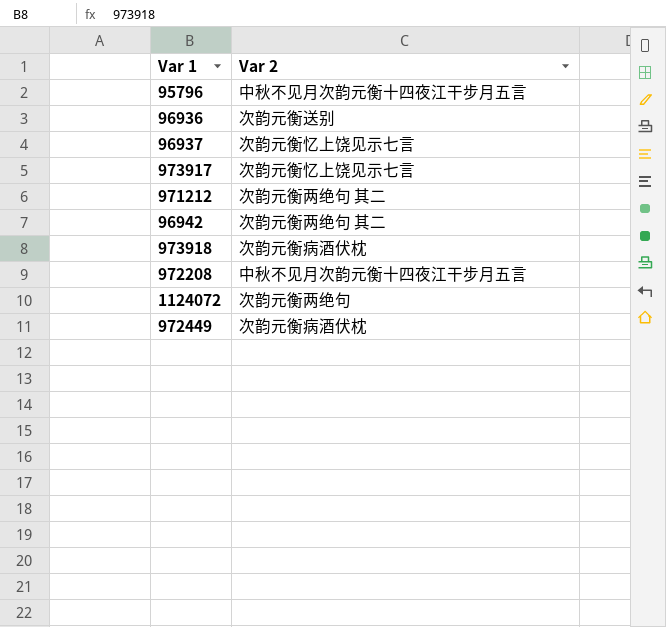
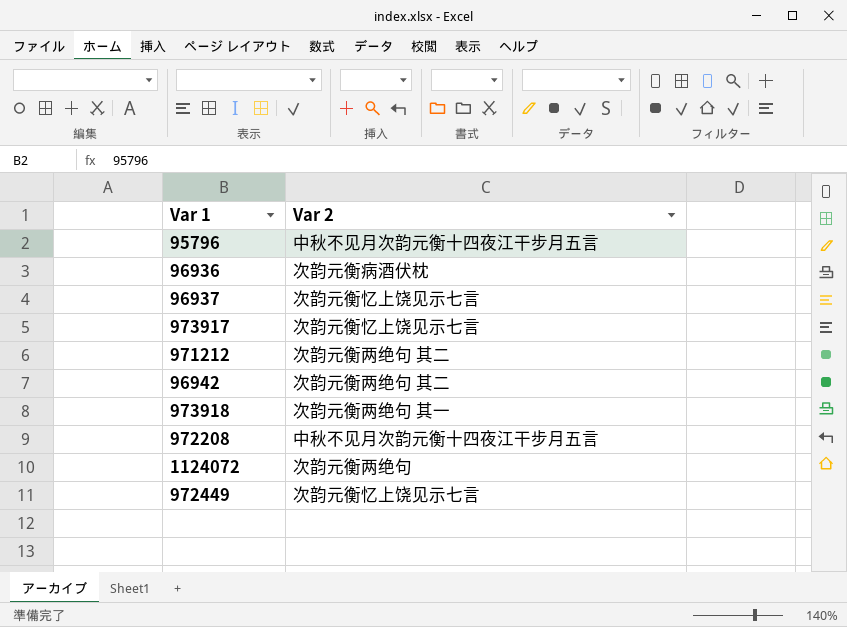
96936 | Var 2: 次韵元衡送别 -> 次韵元衡病酒伏枕
973918 | Var 2: 次韵元衡病酒伏枕 -> 次韵元衡两绝句 其一
972449 | Var 2: 次韵元衡病酒伏枕 -> 次韵元衡忆上饶见示七言

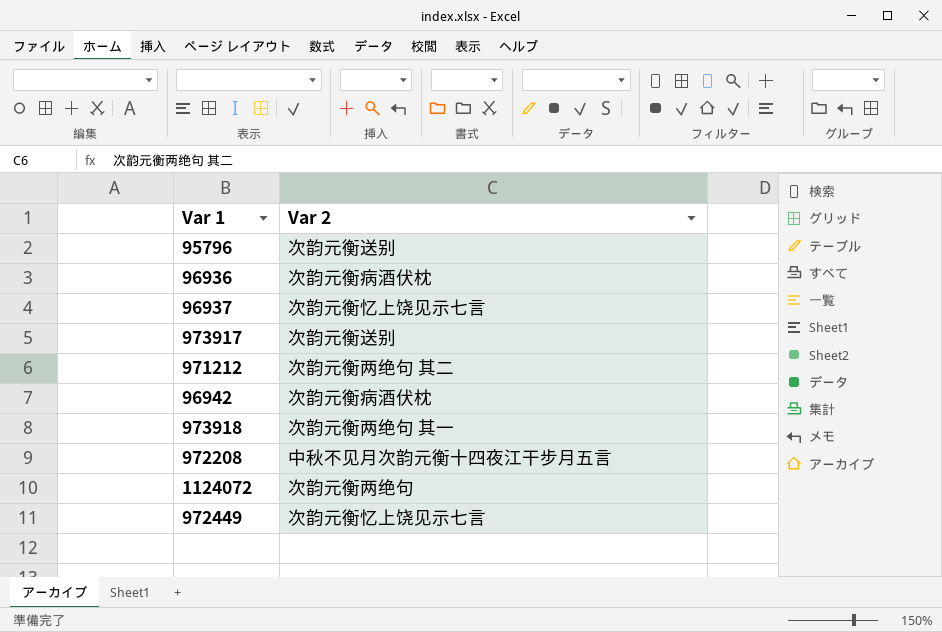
95796 | Var 2: 中秋不见月次韵元衡十四夜江干步月五言 -> 次韵元衡送别
973917 | Var 2: 次韵元衡忆上饶见示七言 -> 次韵元衡送别
96942 | Var 2: 次韵元衡两绝句 其二 -> 次韵元衡病酒伏枕

